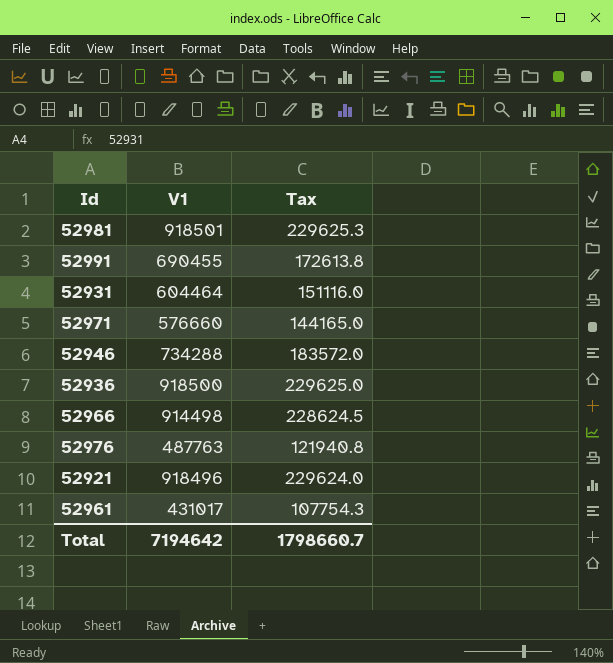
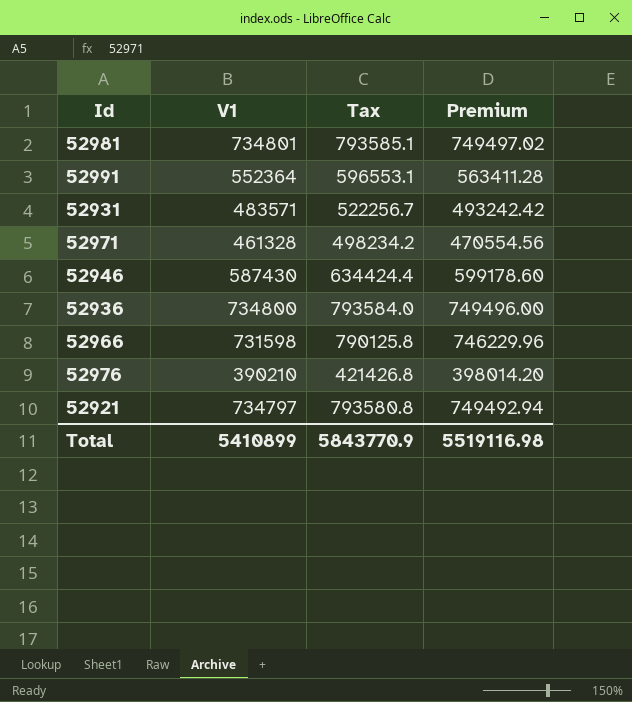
column Tax | formula: [V1] * 0.25 -> [V1] * 1.08
column Premium | formula: none -> [V1] * 1.02
row 52961: 431017 | 107754.3 -> none
52981 | V1: 918501 -> 734801
52991 | V1: 690455 -> 552364
52931 | V1: 604464 -> 483571
52971 | V1: 576660 -> 461328
52946 | V1: 734288 -> 587430
52936 | V1: 918500 -> 734800
52966 | V1: 914498 -> 731598
52976 | V1: 487763 -> 390210
52921 | V1: 918496 -> 734797
Total | V1: 7194642 -> 5410899
Total | Tax: 1798660.7 -> 5843770.9

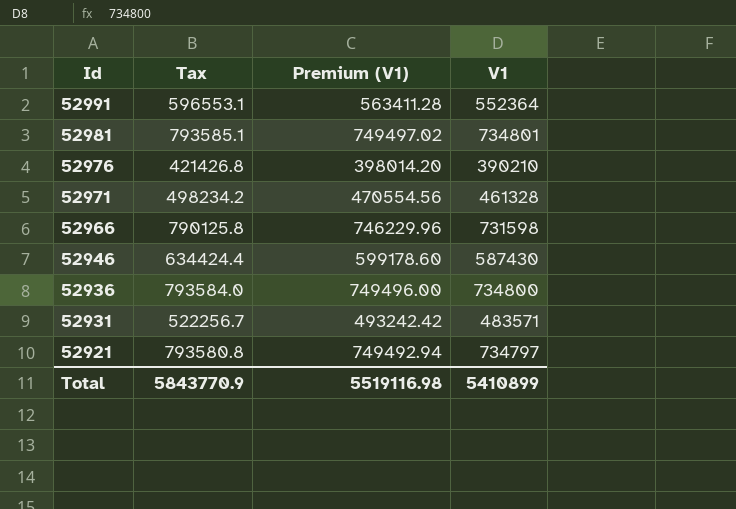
row order: none -> Id descending
column name: Premium -> Premium (V1)
column V1 | position: 2 -> 4

